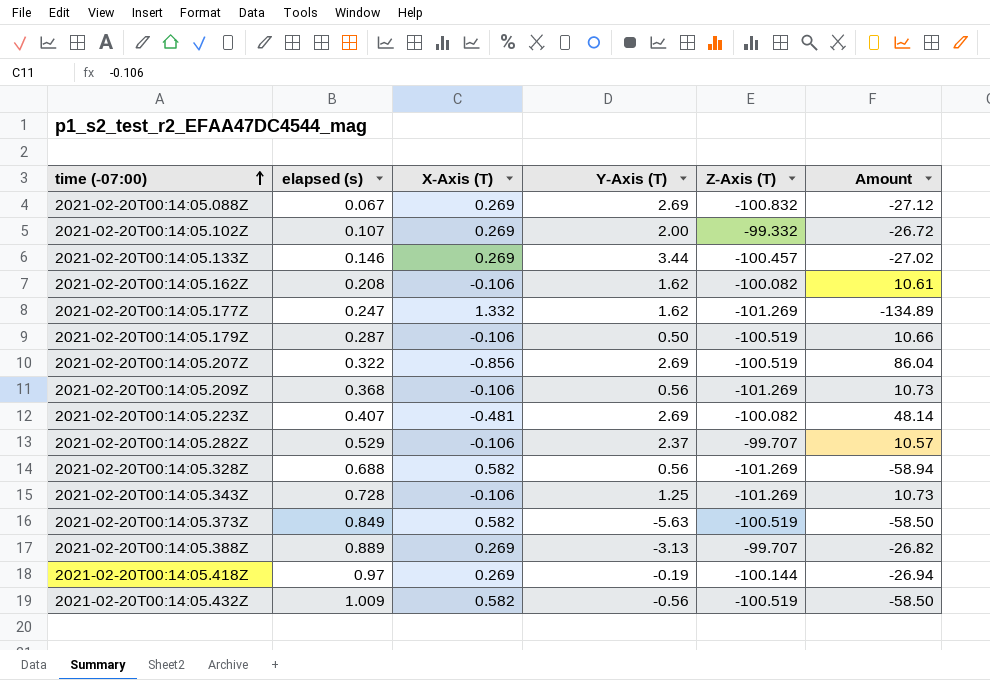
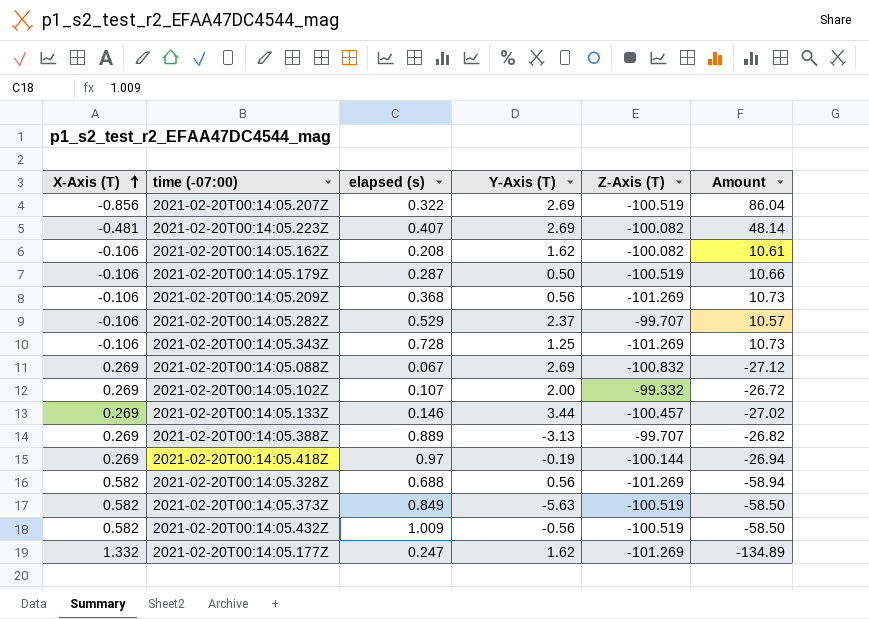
row order: time (-07:00) ascending -> X-Axis (T) ascending
column X-Axis (T) | position: 3 -> 1

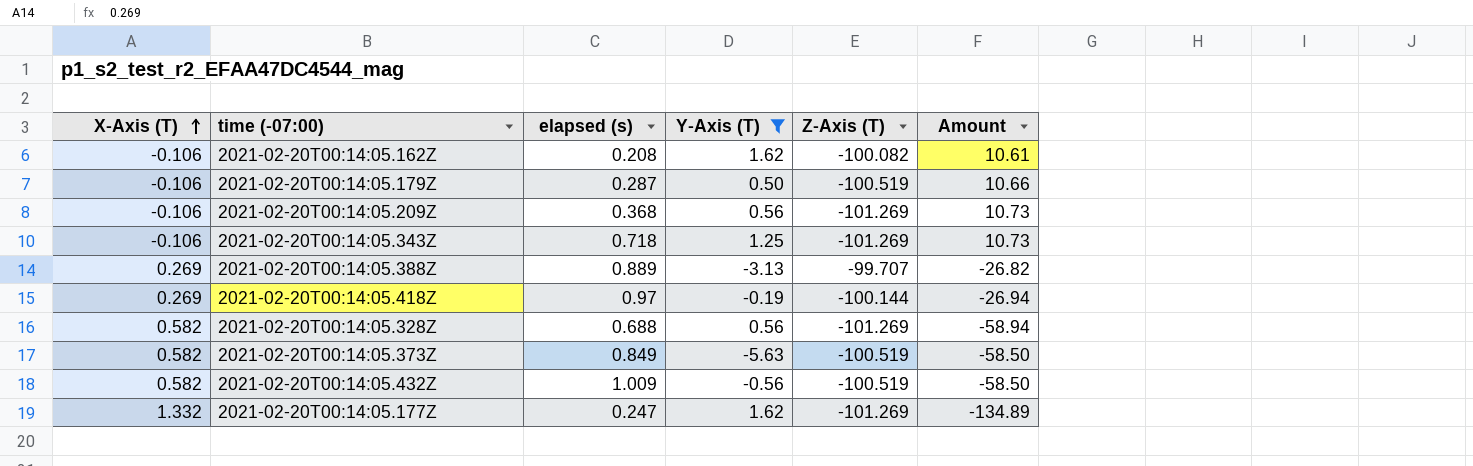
filter: none -> Y-Axis (T) <= 1.62
2021-02-20T00:14:05.343Z | elapsed (s): 0.728 -> 0.718

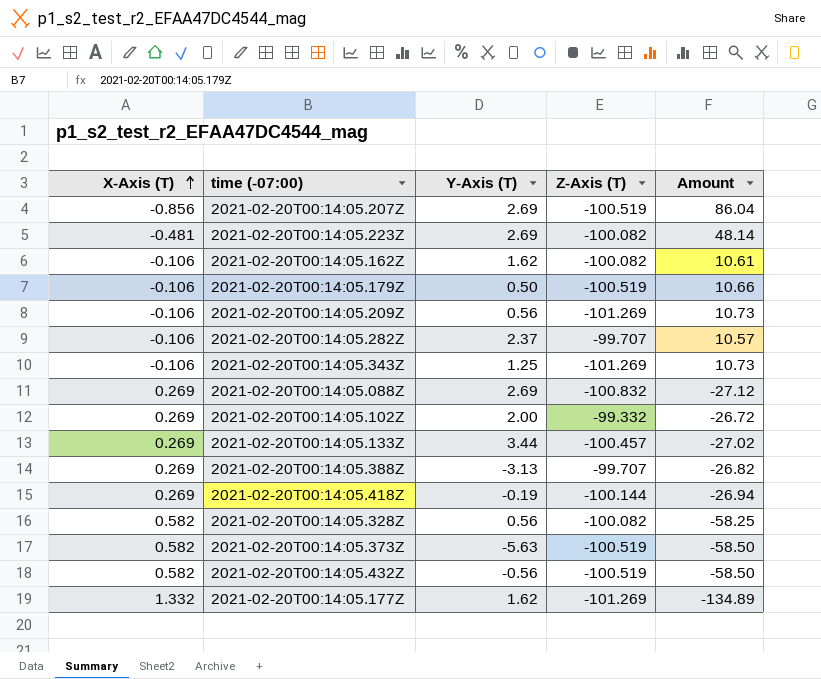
filter: Y-Axis (T) <= 1.62 -> none
column elapsed (s) | position: 3 -> none
2021-02-20T00:14:05.328Z | Z-Axis (T): -101.269 -> -100.082
2021-02-20T00:14:05.328Z | Amount: -58.94 -> -58.25

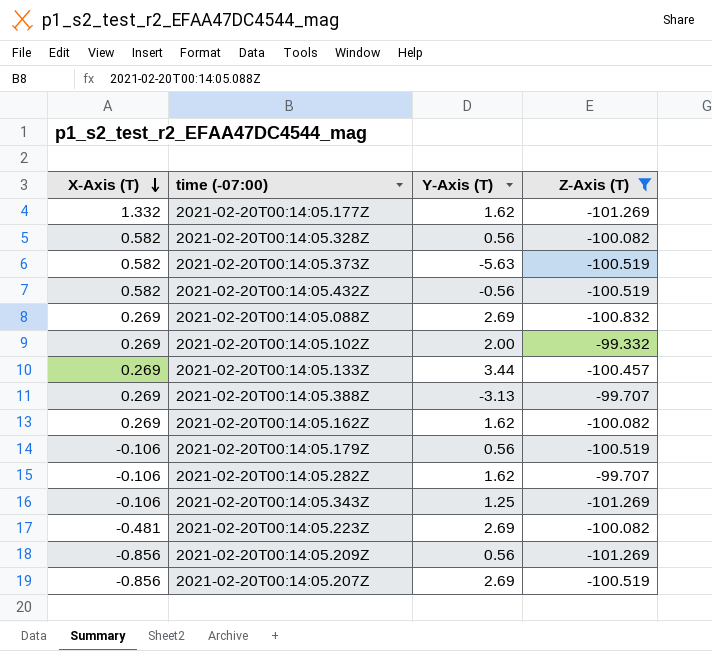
filter: none -> Z-Axis (T) != -100.144
row order: X-Axis (T) ascending -> X-Axis (T) descending
column Amount | formula: [X-Axis (T)] * [Z-Axis (T)] -> none
2021-02-20T00:14:05.162Z | X-Axis (T): -0.106 -> 0.269
2021-02-20T00:14:05.179Z | Y-Axis (T): 0.50 -> 0.56
2021-02-20T00:14:05.282Z | Y-Axis (T): 2.37 -> 1.62
2021-02-20T00:14:05.209Z | X-Axis (T): -0.106 -> -0.856

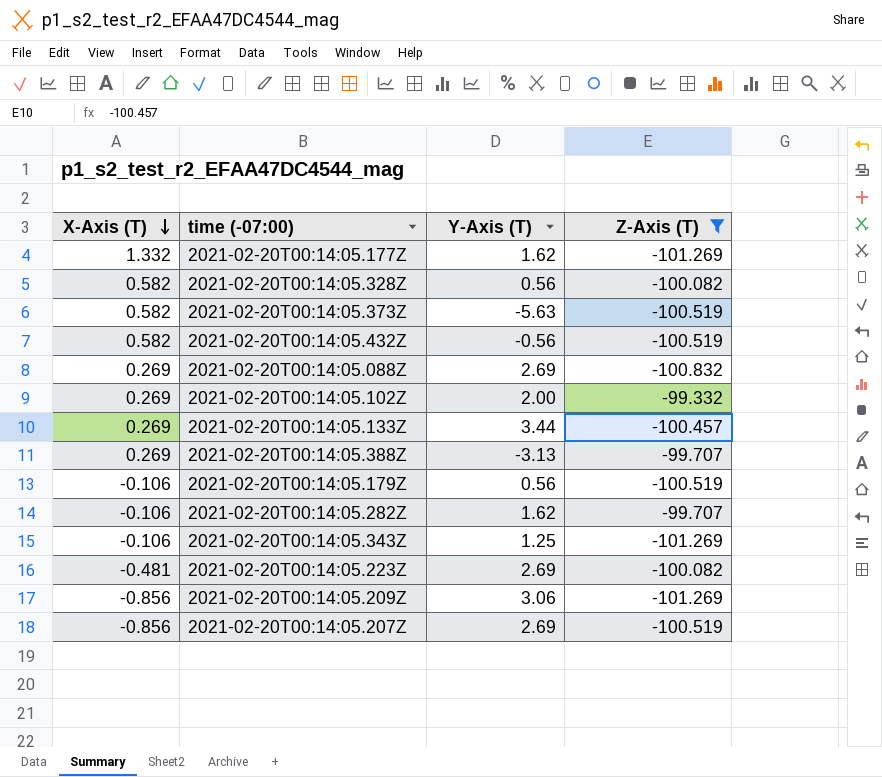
row 2021-02-20T00:14:05.162Z: 0.269 | 1.62 | -100.082 -> none
2021-02-20T00:14:05.209Z | Y-Axis (T): 0.56 -> 3.06

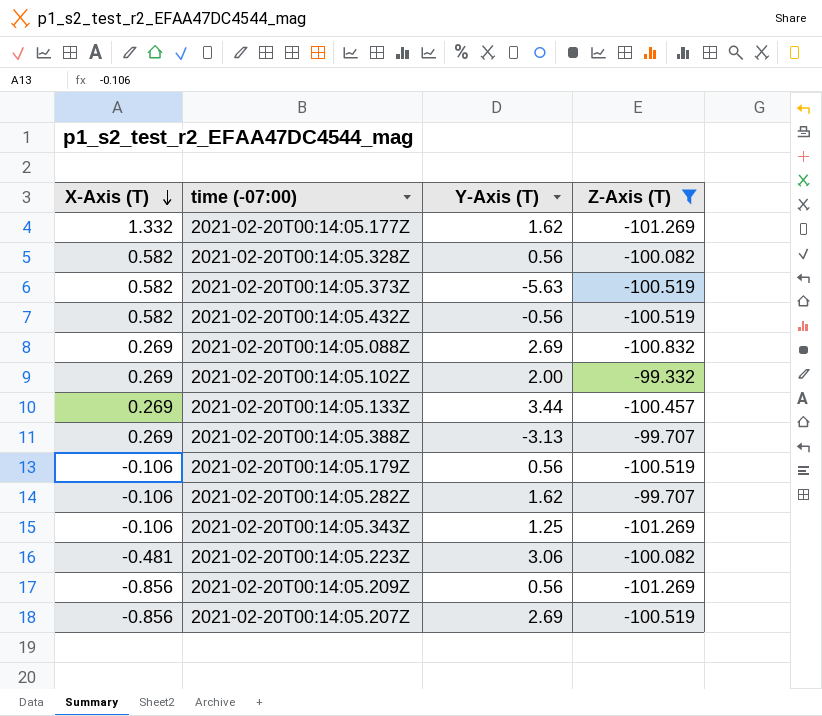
2021-02-20T00:14:05.223Z | Y-Axis (T): 2.69 -> 3.06
2021-02-20T00:14:05.209Z | Y-Axis (T): 3.06 -> 0.56

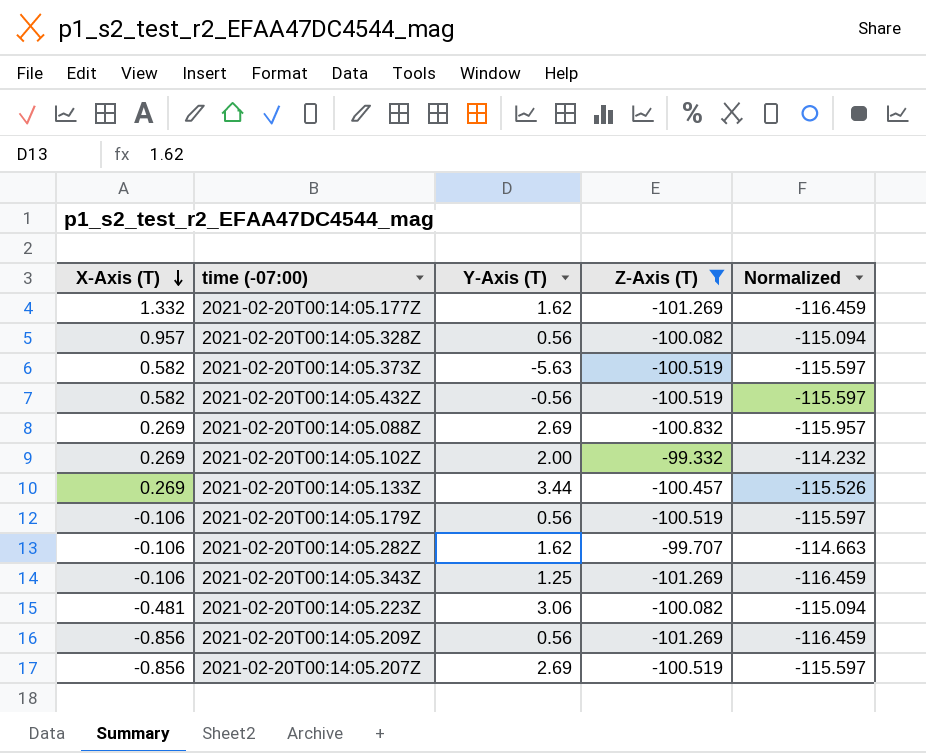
column Normalized | formula: none -> [Z-Axis (T)] * 1.15
row 2021-02-20T00:14:05.388Z: 0.269 | -3.13 | -99.707 -> none
2021-02-20T00:14:05.328Z | X-Axis (T): 0.582 -> 0.957

